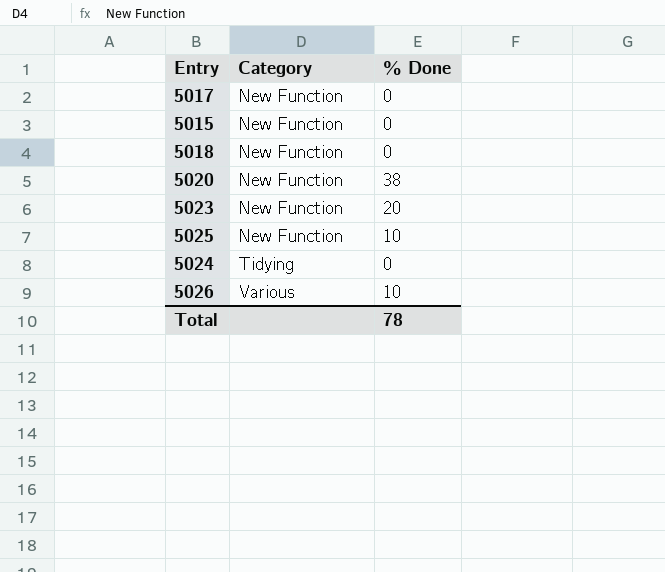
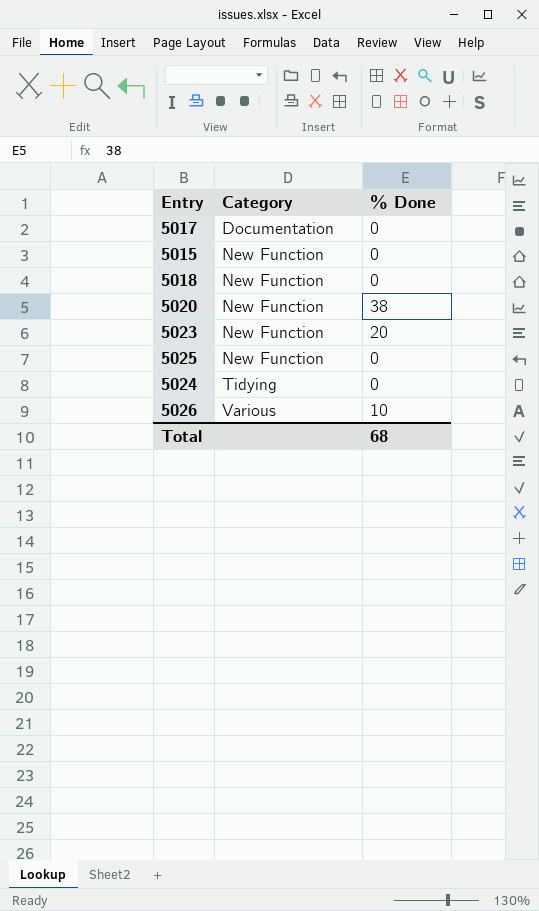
5017 | Category: New Function -> Documentation
5025 | % Done: 10 -> 0
Total | % Done: 78 -> 68

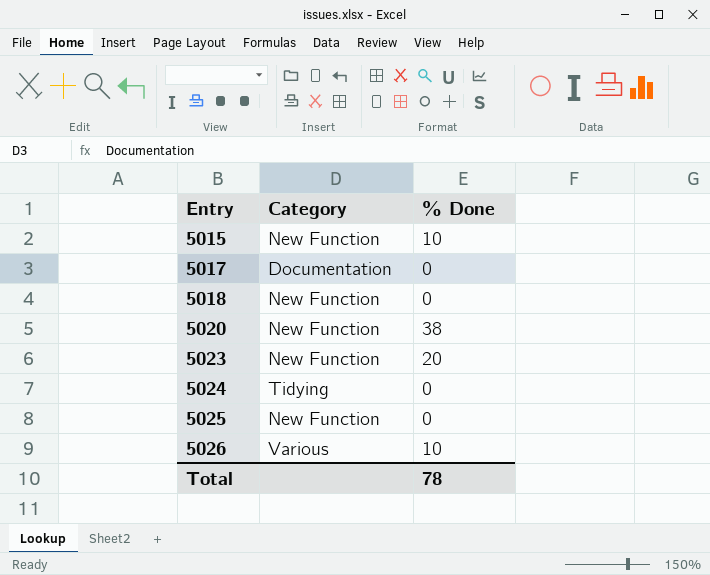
row order: Category ascending -> Entry ascending
5015 | % Done: 0 -> 10
Total | % Done: 68 -> 78

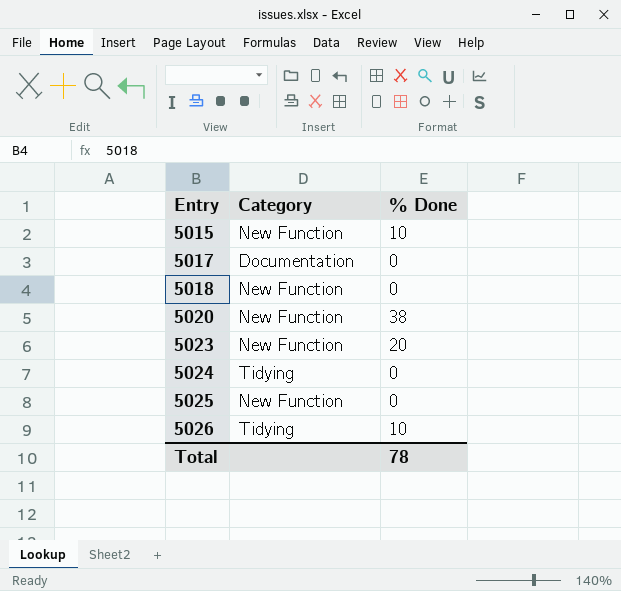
5026 | Category: Various -> Tidying

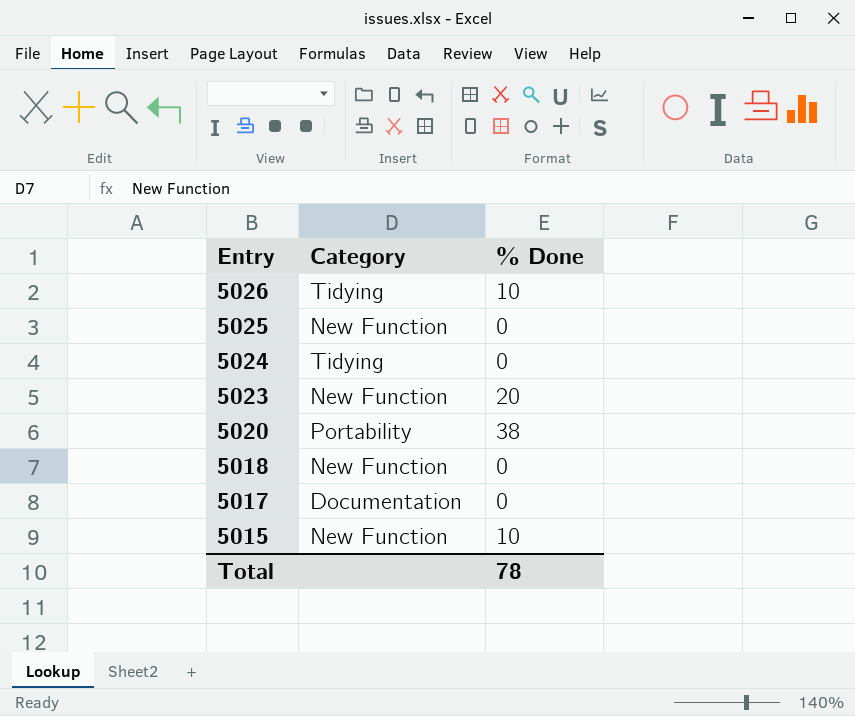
row order: Entry ascending -> Entry descending
5020 | Category: New Function -> Portability

